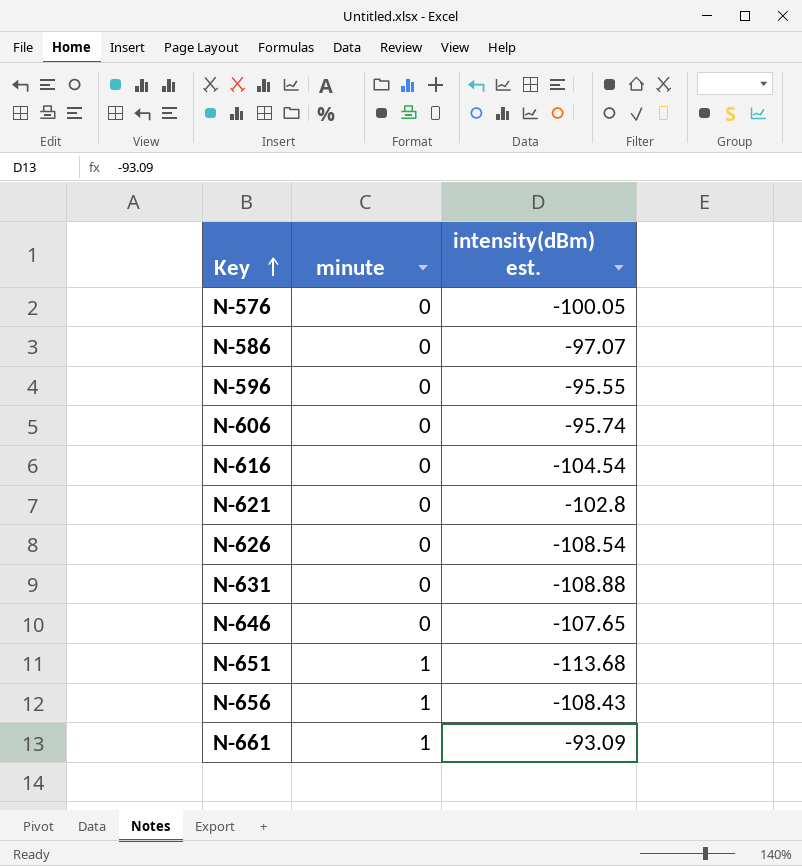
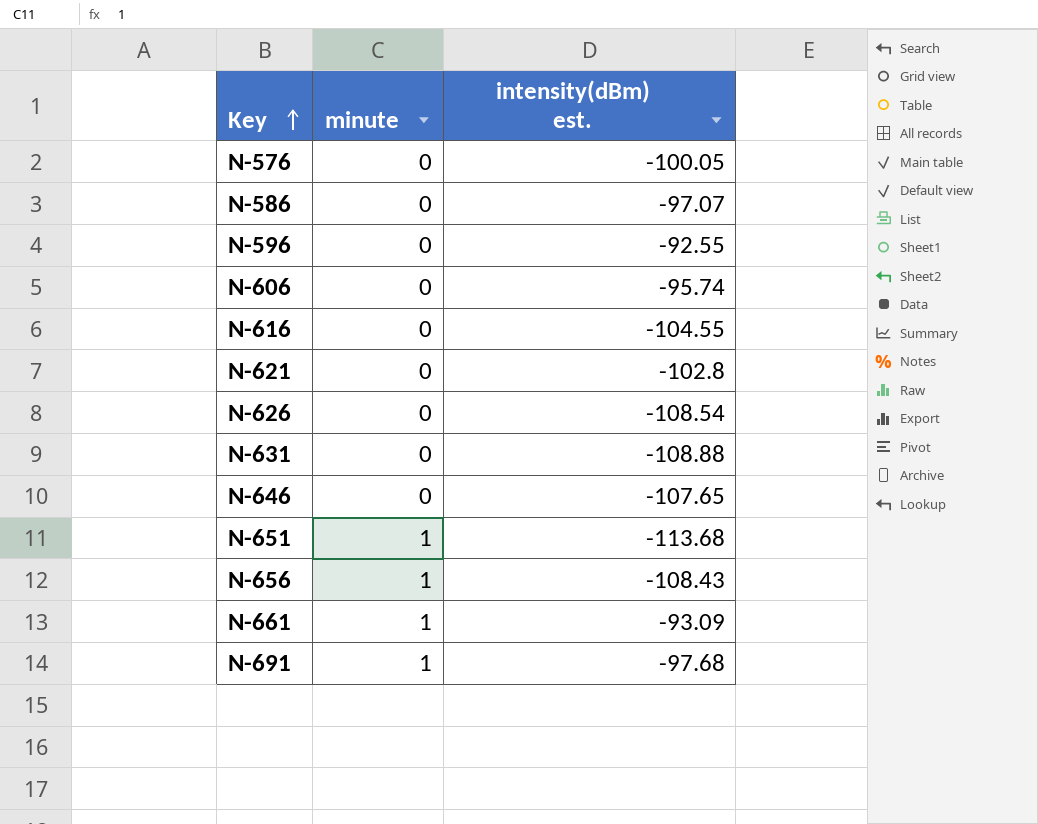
N-596 | intensity(dBm) est.: -95.55 -> -92.55
N-616 | intensity(dBm) est.: -104.54 -> -104.55
row N-691: none -> 1 | -97.68

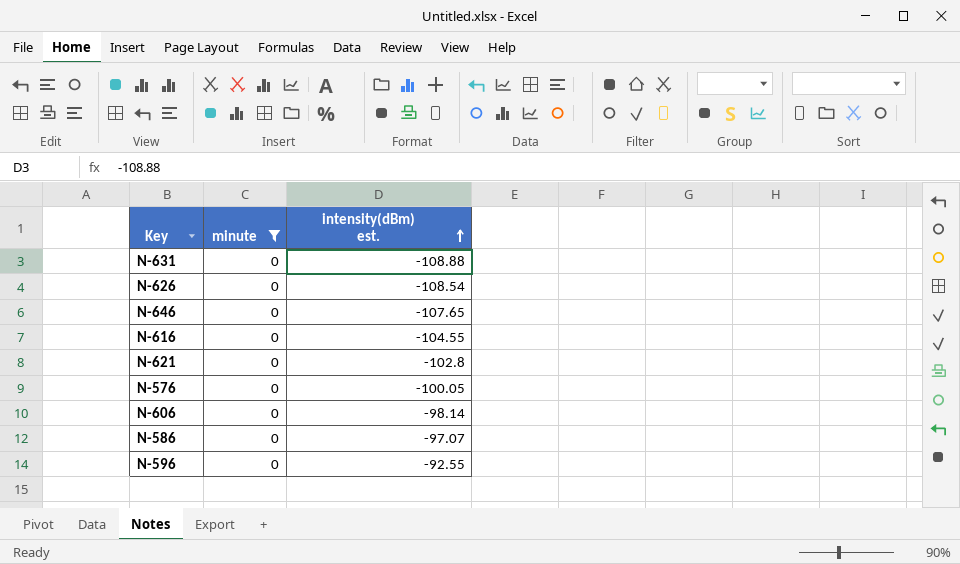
filter: none -> minute = 0
row order: Key ascending -> intensity(dBm) est. ascending
N-606 | intensity(dBm) est.: -95.74 -> -98.14

